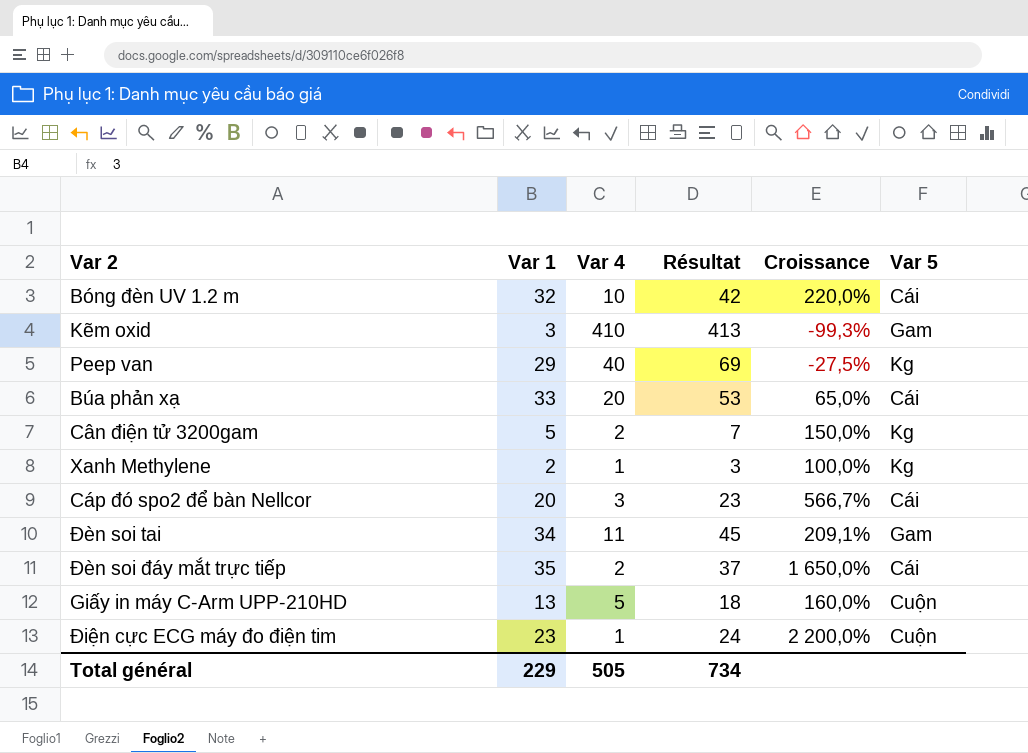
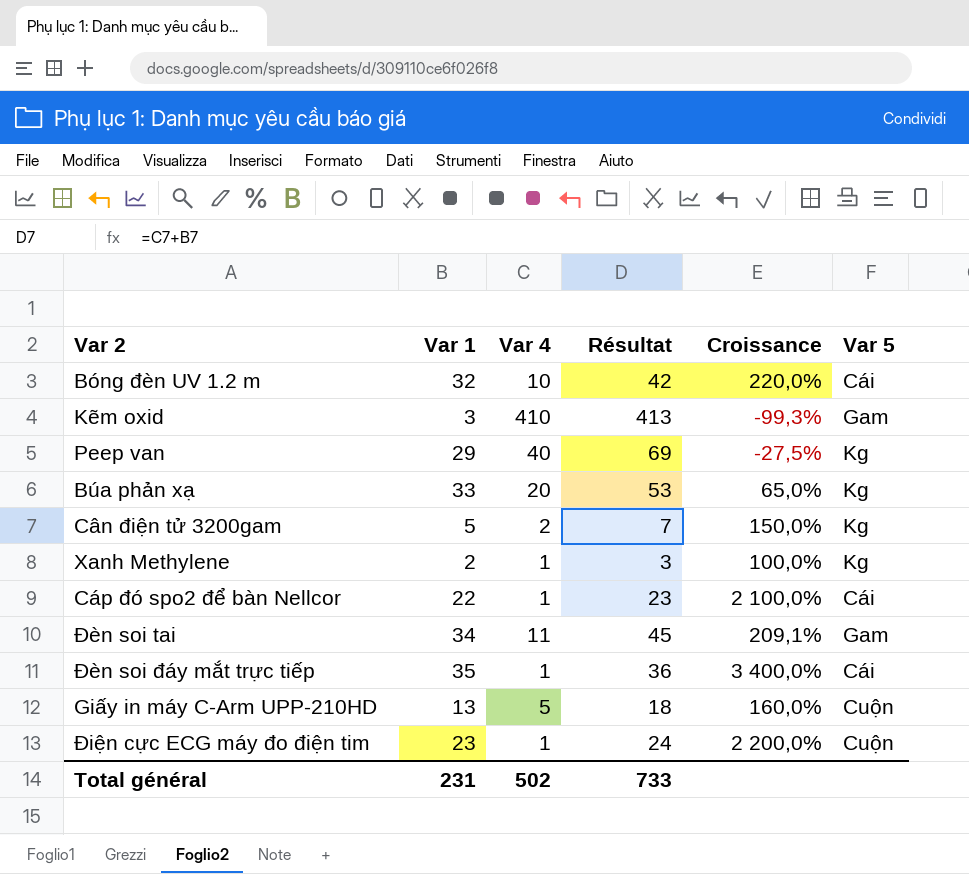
Búa phản xạ | Var 5: Cái -> Kg
Cáp đó spo2 để bàn Nellcor | Var 1: 20 -> 22
Cáp đó spo2 để bàn Nellcor | Var 4: 3 -> 1
Cáp đó spo2 để bàn Nellcor | Croissance: 566,7% -> 2 100,0%
Đèn soi đáy mắt trực tiếp | Var 4: 2 -> 1
Đèn soi đáy mắt trực tiếp | Résultat: 37 -> 36
Đèn soi đáy mắt trực tiếp | Croissance: 1 650,0% -> 3 400,0%
Total général | Var 1: 229 -> 231
Total général | Var 4: 505 -> 502
Total général | Résultat: 734 -> 733

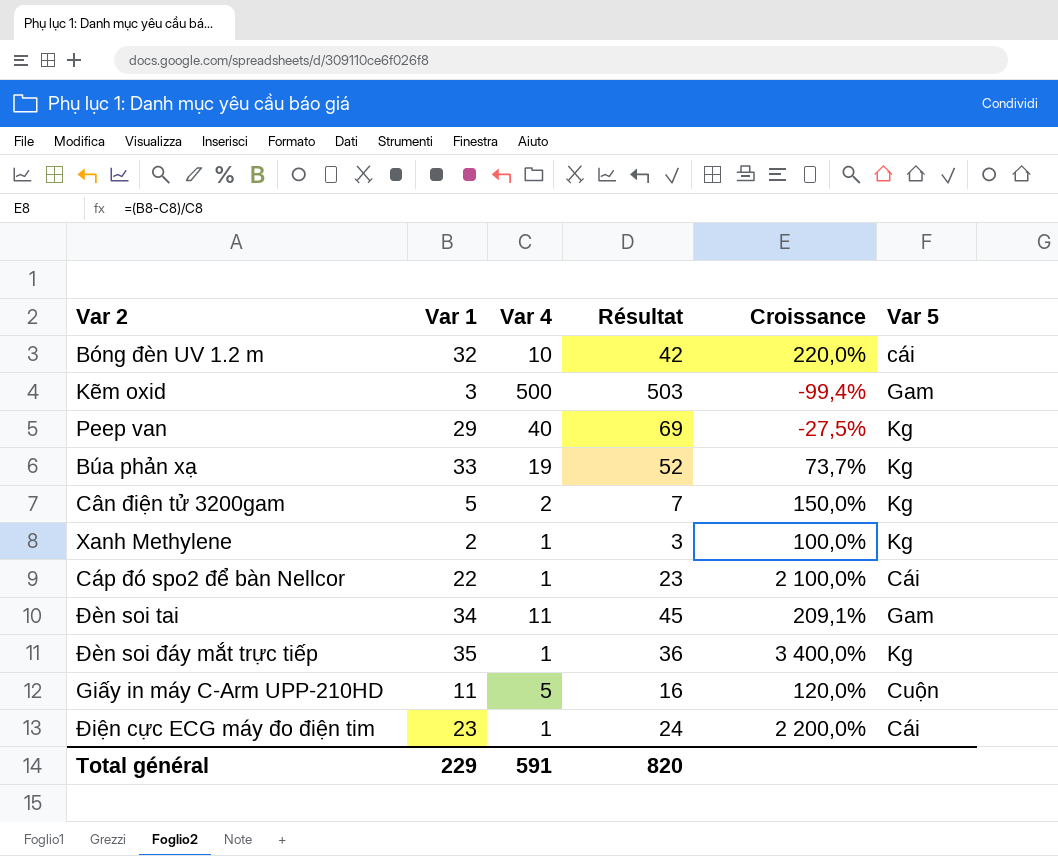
Bóng đèn UV 1.2 m | Var 5: Cái -> cái
Kẽm oxid | Var 4: 410 -> 500
Kẽm oxid | Résultat: 413 -> 503
Kẽm oxid | Croissance: -99,3% -> -99,4%
Búa phản xạ | Var 4: 20 -> 19
Búa phản xạ | Résultat: 53 -> 52
Búa phản xạ | Croissance: 65,0% -> 73,7%
Đèn soi đáy mắt trực tiếp | Var 5: Cái -> Kg
Giấy in máy C-Arm UPP-210HD | Var 1: 13 -> 11
Giấy in máy C-Arm UPP-210HD | Résultat: 18 -> 16
Giấy in máy C-Arm UPP-210HD | Croissance: 160,0% -> 120,0%
Điện cực ECG máy đo điện tim | Var 5: Cuộn -> Cái
Total général | Var 1: 231 -> 229
Total général | Var 4: 502 -> 591
Total général | Résultat: 733 -> 820

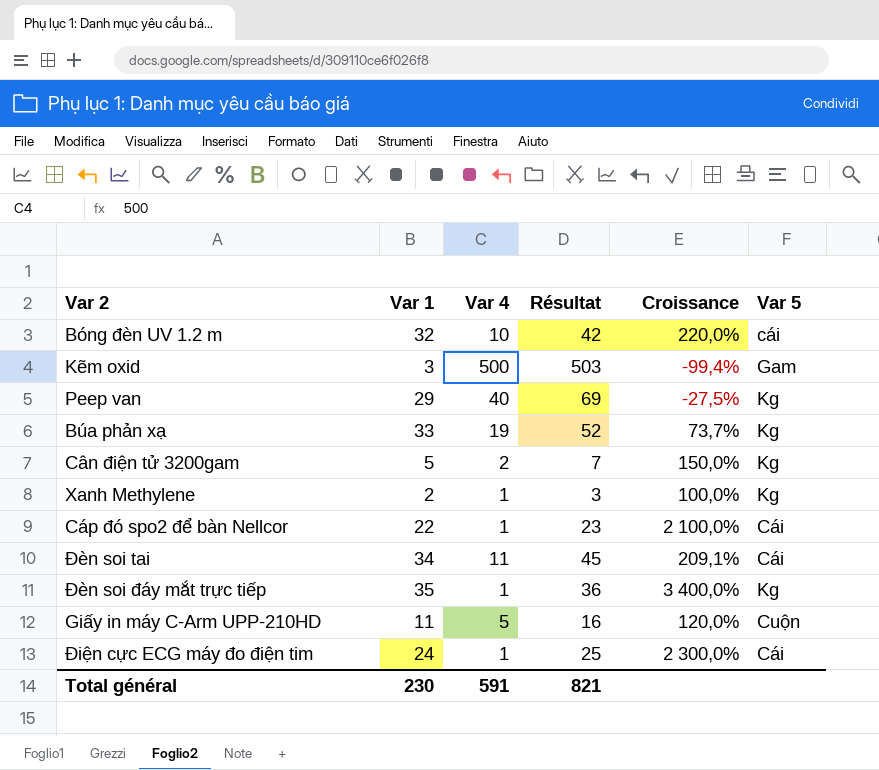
Đèn soi tai | Var 5: Gam -> Cái
Điện cực ECG máy đo điện tim | Var 1: 23 -> 24
Điện cực ECG máy đo điện tim | Résultat: 24 -> 25
Điện cực ECG máy đo điện tim | Croissance: 2 200,0% -> 2 300,0%
Total général | Var 1: 229 -> 230
Total général | Résultat: 820 -> 821

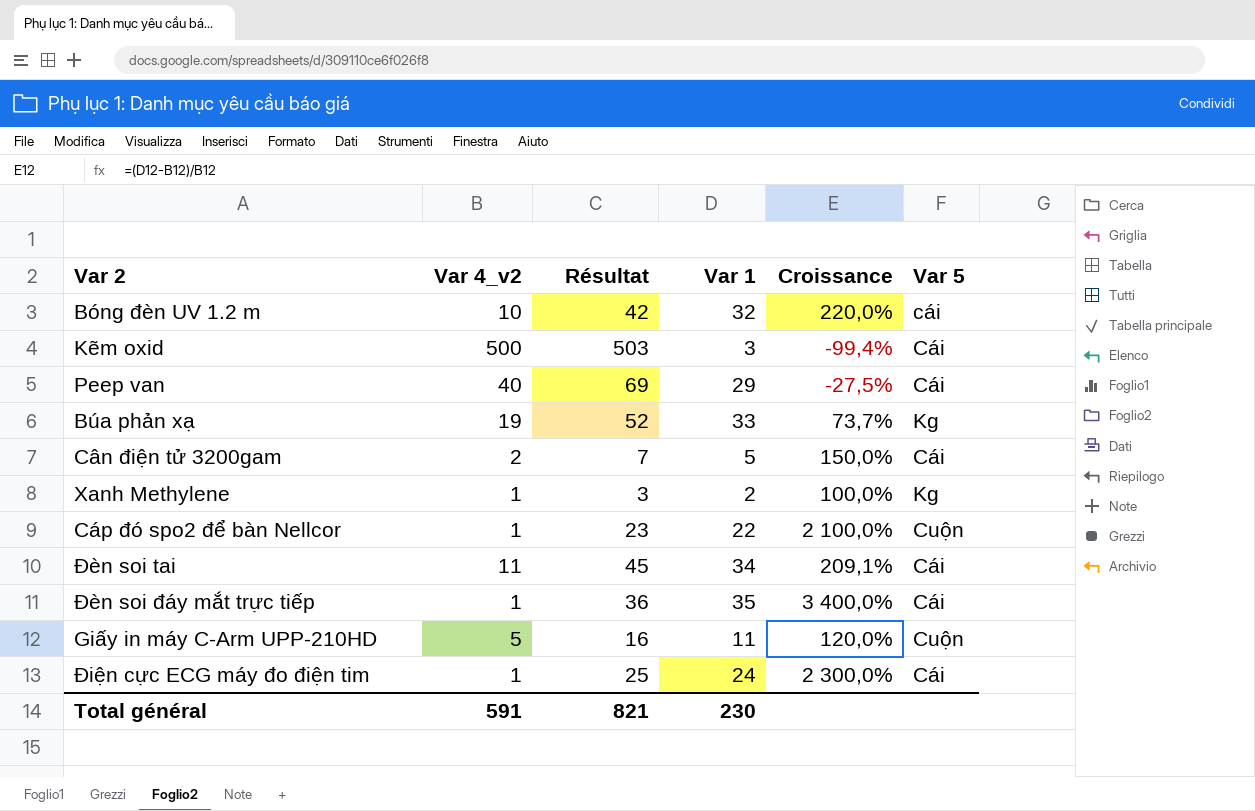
column name: Var 4 -> Var 4_v2
column Var 1 | position: 2 -> 4
Kẽm oxid | Var 5: Gam -> Cái
Peep van | Var 5: Kg -> Cái
Cân điện tử 3200gam | Var 5: Kg -> Cái
Cáp đó spo2 để bàn Nellcor | Var 5: Cái -> Cuộn
Đèn soi đáy mắt trực tiếp | Var 5: Kg -> Cái

